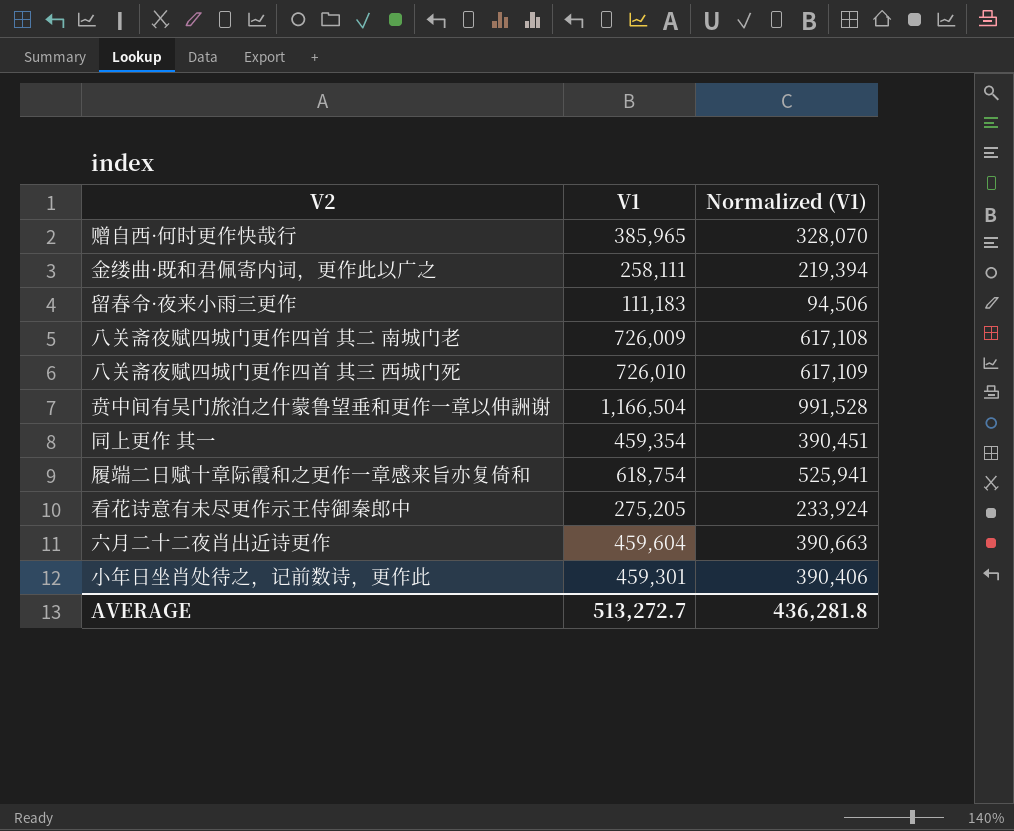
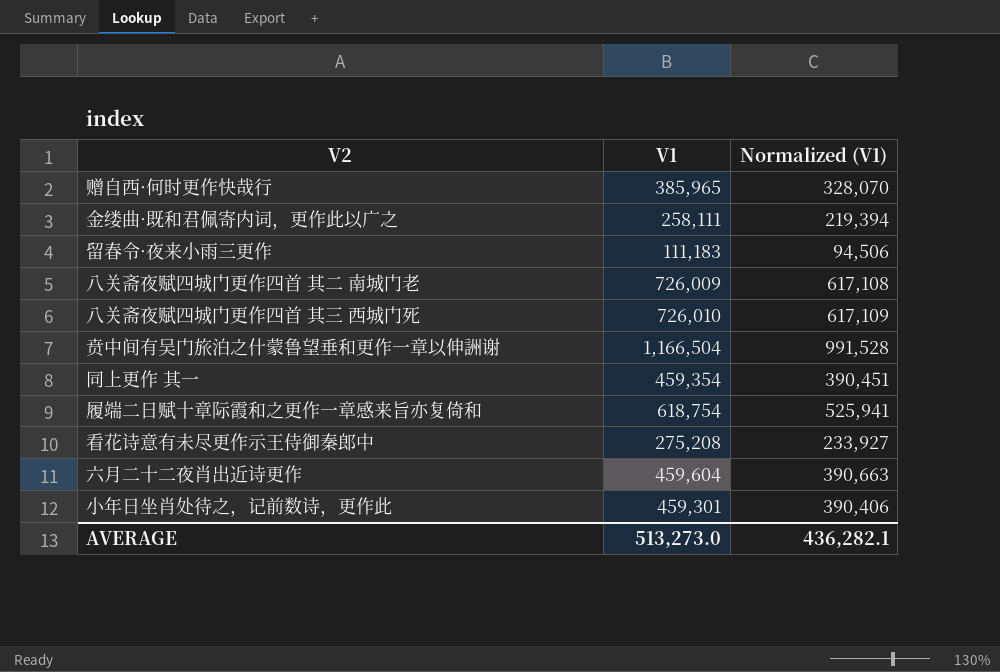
看花诗意有未尽更作示王侍御秦郎中 | V1: 275,205 -> 275,208
看花诗意有未尽更作示王侍御秦郎中 | Normalized (V1): 233,924 -> 233,927
AVERAGE | V1: 513,272.7 -> 513,273.0
AVERAGE | Normalized (V1): 436,281.8 -> 436,282.1

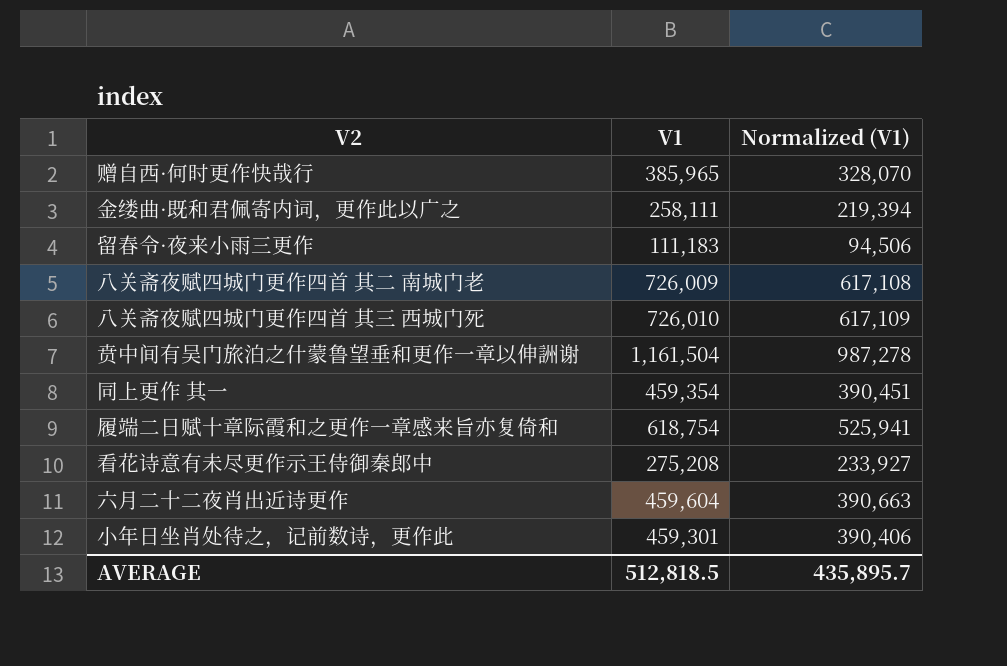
贲中间有吴门旅泊之什蒙鲁望垂和更作一章以伸詶谢 | V1: 1,166,504 -> 1,161,504
贲中间有吴门旅泊之什蒙鲁望垂和更作一章以伸詶谢 | Normalized (V1): 991,528 -> 987,278
AVERAGE | V1: 513,273.0 -> 512,818.5
AVERAGE | Normalized (V1): 436,282.1 -> 435,895.7

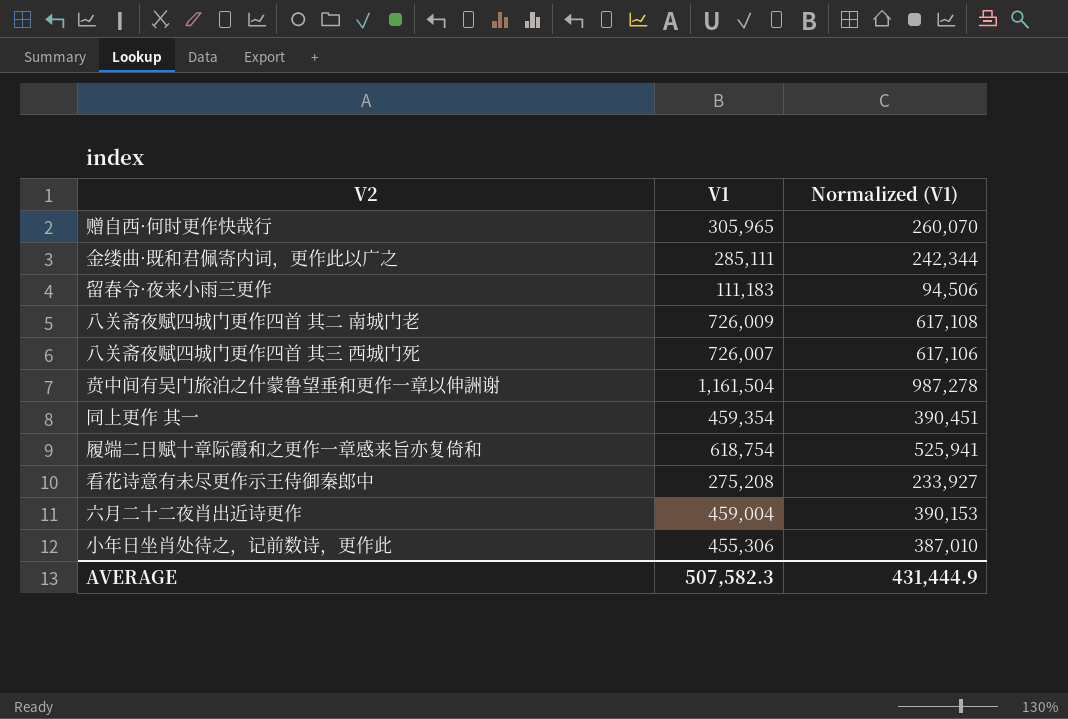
赠自西·何时更作快哉行 | V1: 385,965 -> 305,965
赠自西·何时更作快哉行 | Normalized (V1): 328,070 -> 260,070
金缕曲·既和君佩寄内词，更作此以广之 | V1: 258,111 -> 285,111
金缕曲·既和君佩寄内词，更作此以广之 | Normalized (V1): 219,394 -> 242,344
八关斋夜赋四城门更作四首 其三 西城门死 | V1: 726,010 -> 726,007
八关斋夜赋四城门更作四首 其三 西城门死 | Normalized (V1): 617,109 -> 617,106
六月二十二夜肖出近诗更作 | V1: 459,604 -> 459,004
六月二十二夜肖出近诗更作 | Normalized (V1): 390,663 -> 390,153
小年日坐肖处待之，记前数诗，更作此 | V1: 459,301 -> 455,306
小年日坐肖处待之，记前数诗，更作此 | Normalized (V1): 390,406 -> 387,010
AVERAGE | V1: 512,818.5 -> 507,582.3
AVERAGE | Normalized (V1): 435,895.7 -> 431,444.9

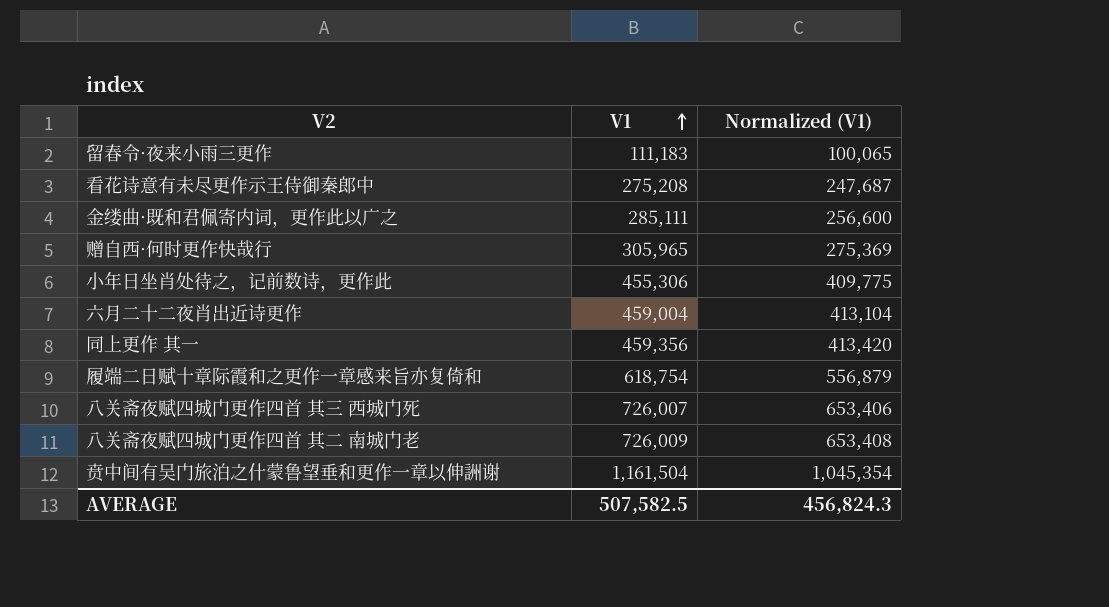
row order: none -> V1 ascending
column Normalized (V1) | formula: [V1] * 0.85 -> [V1] * 0.9
同上更作 其一 | V1: 459,354 -> 459,356
AVERAGE | V1: 507,582.3 -> 507,582.5
AVERAGE | Normalized (V1): 431,444.9 -> 456,824.3

